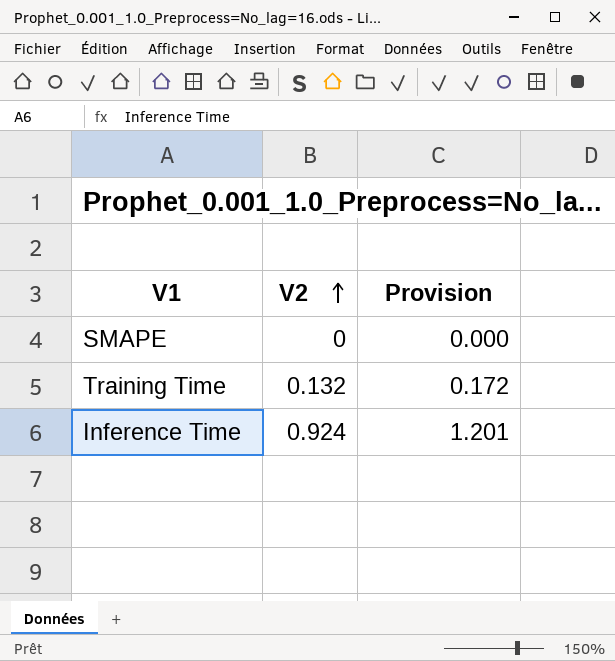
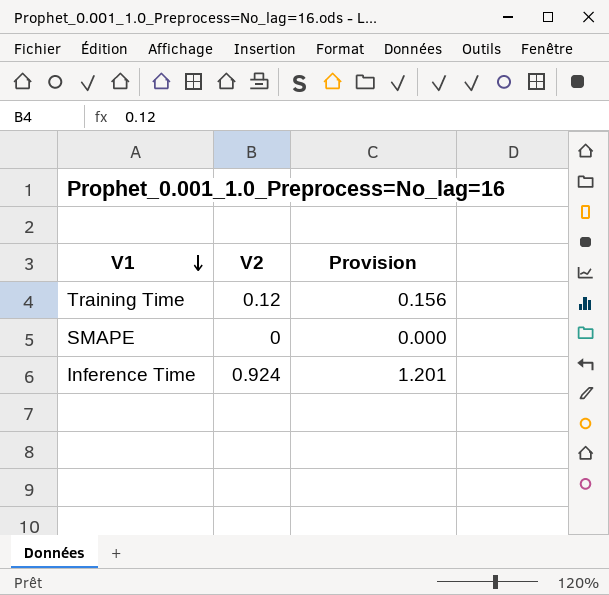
row order: V2 ascending -> V1 descending
Training Time | V2: 0.132 -> 0.12
Training Time | Provision: 0.172 -> 0.156

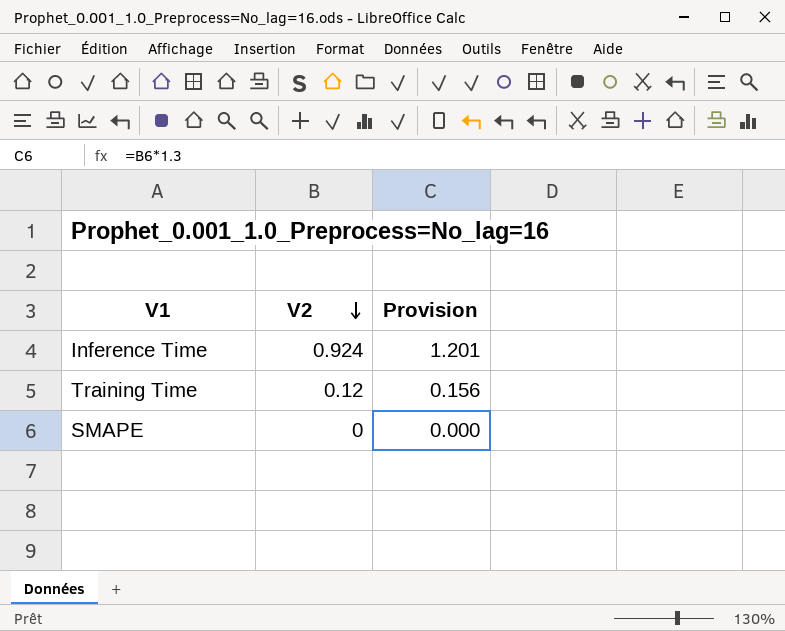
row order: V1 descending -> V2 descending

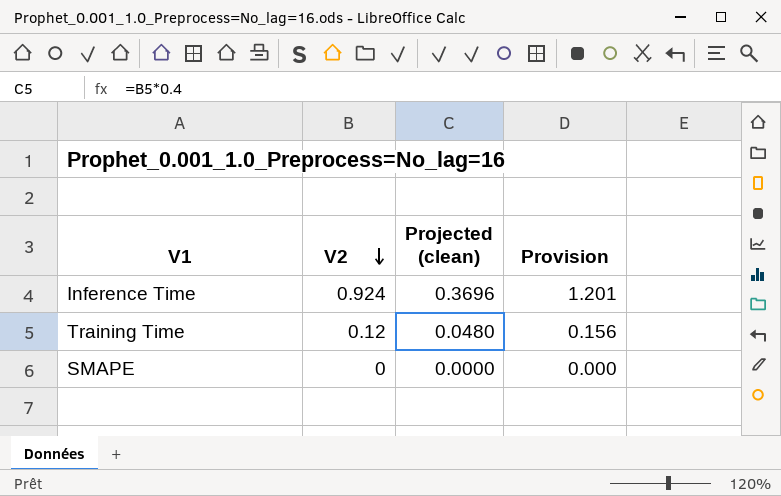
column Projected (clean) | formula: none -> [V2] * 0.4

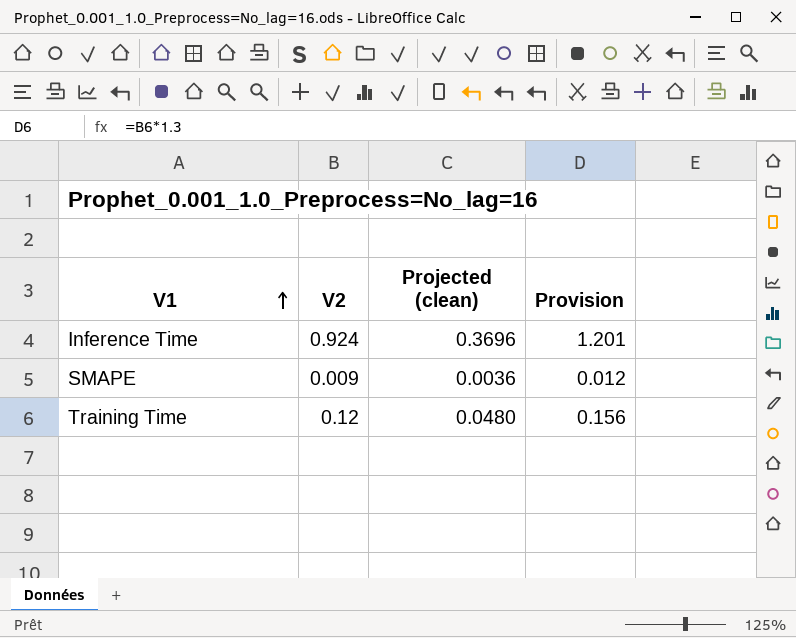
row order: V2 descending -> V1 ascending
SMAPE | V2: 0 -> 0.009
SMAPE | Projected (clean): 0.0000 -> 0.0036
SMAPE | Provision: 0.000 -> 0.012

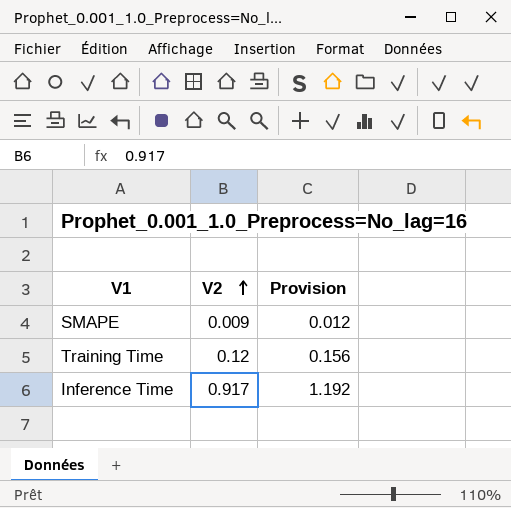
row order: V1 ascending -> V2 ascending
column Projected (clean) | formula: [V2] * 0.4 -> none
Inference Time | V2: 0.924 -> 0.917
Inference Time | Provision: 1.201 -> 1.192

